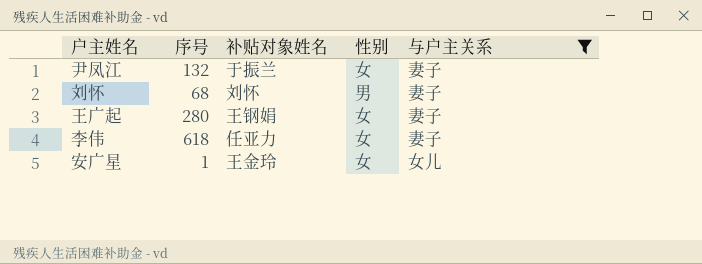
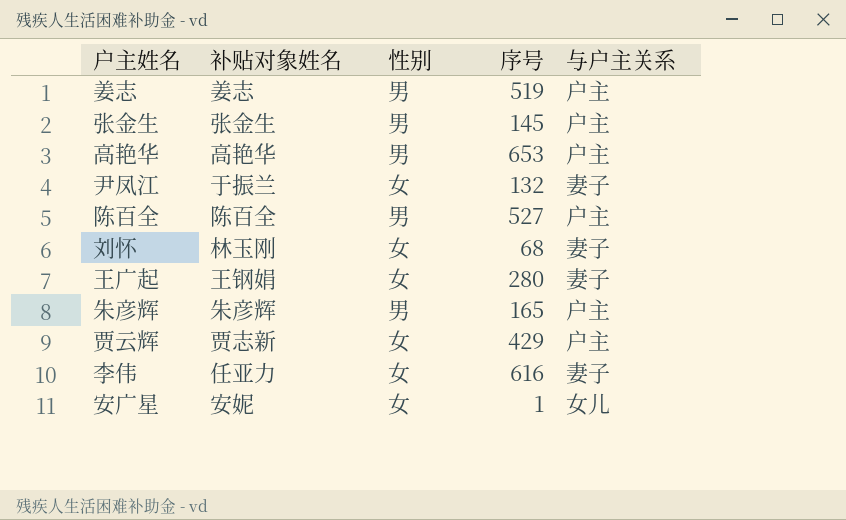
filter: 与户主关系 != 户主 -> none
column 序号 | position: 2 -> 4
刘怀 | 补贴对象姓名: 刘怀 -> 林玉刚
刘怀 | 性别: 男 -> 女
李伟 | 序号: 618 -> 616
安广星 | 补贴对象姓名: 王金玲 -> 安妮

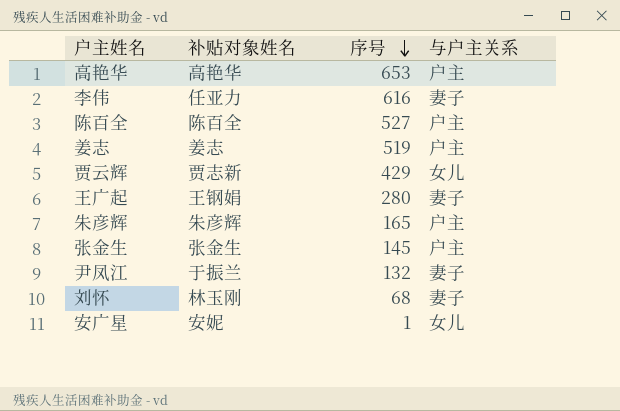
row order: none -> 序号 descending
column 性别 | position: 3 -> none
贾云辉 | 与户主关系: 户主 -> 女儿

